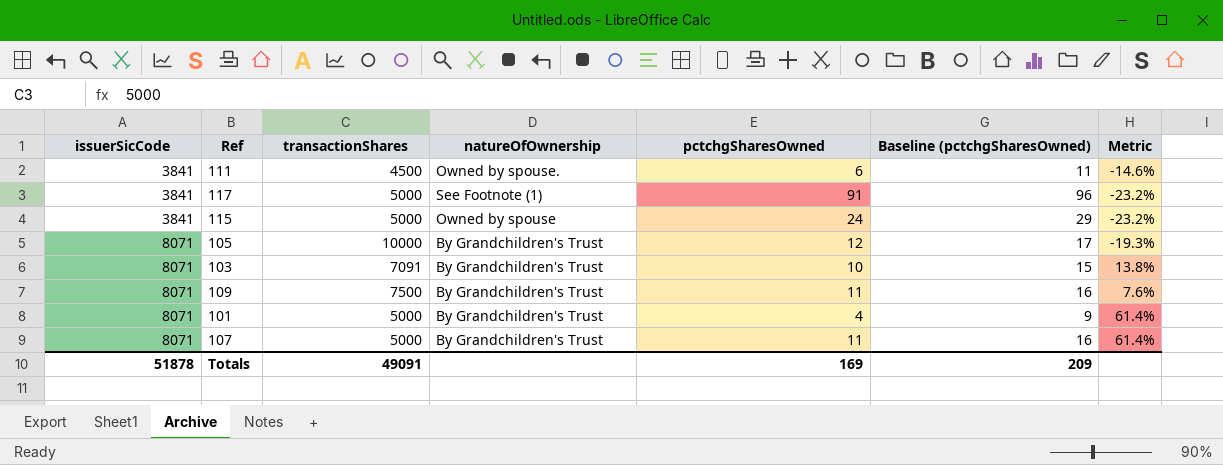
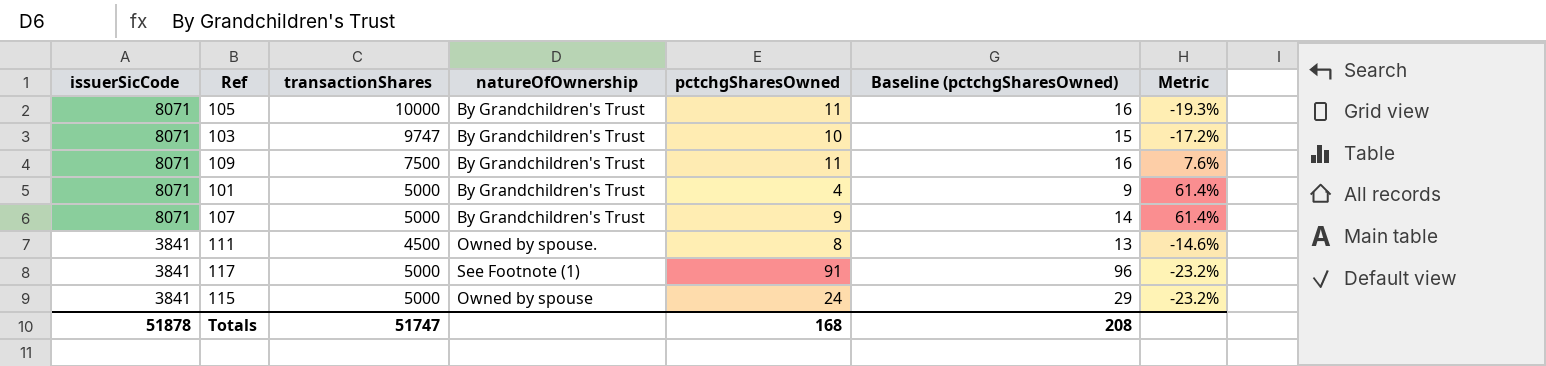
row order: issuerSicCode ascending -> issuerSicCode descending
105 | pctchgSharesOwned: 12 -> 11
105 | Baseline (pctchgSharesOwned): 17 -> 16
103 | transactionShares: 7091 -> 9747
103 | Metric: 13.8% -> -17.2%
107 | pctchgSharesOwned: 11 -> 9
107 | Baseline (pctchgSharesOwned): 16 -> 14
111 | pctchgSharesOwned: 6 -> 8
111 | Baseline (pctchgSharesOwned): 11 -> 13
Totals | transactionShares: 49091 -> 51747
Totals | pctchgSharesOwned: 169 -> 168
Totals | Baseline (pctchgSharesOwned): 209 -> 208

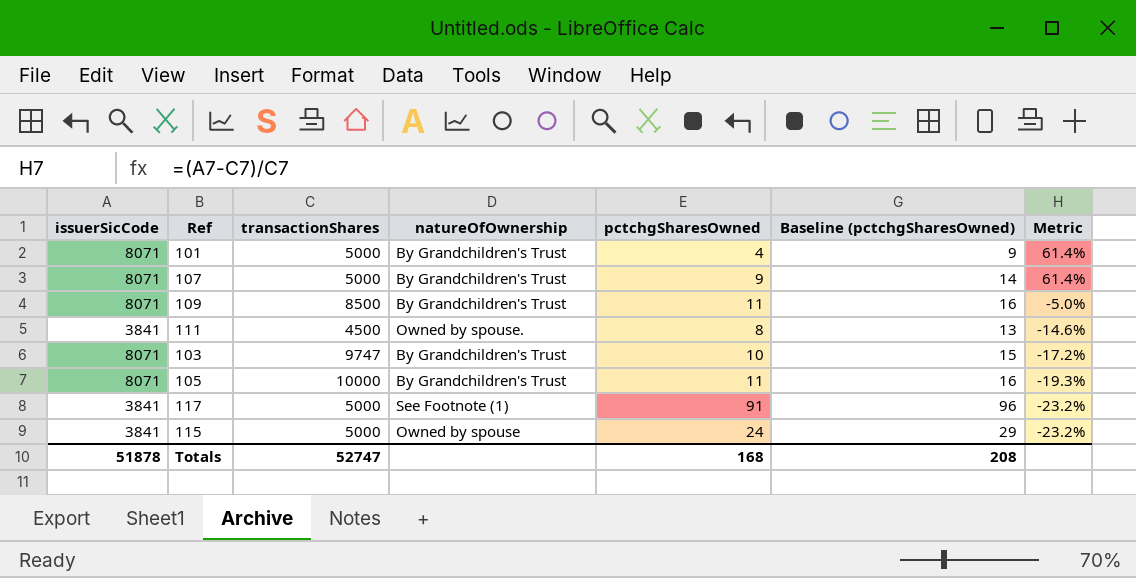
row order: issuerSicCode descending -> Metric descending
109 | transactionShares: 7500 -> 8500
109 | Metric: 7.6% -> -5.0%
Totals | transactionShares: 51747 -> 52747

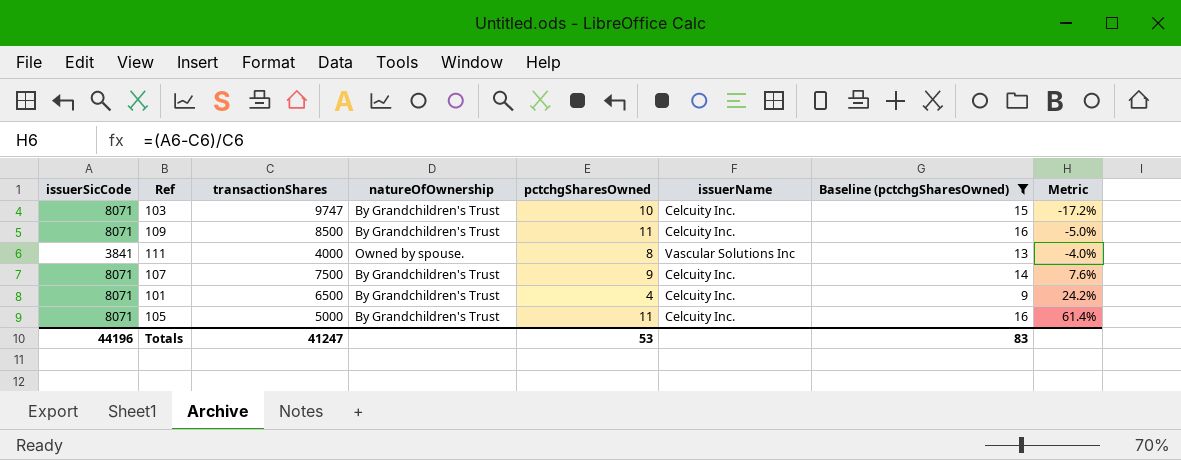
filter: none -> Baseline (pctchgSharesOwned) <= 16
row order: Metric descending -> Metric ascending
column issuerName | position: none -> 6
111 | transactionShares: 4500 -> 4000
111 | Metric: -14.6% -> -4.0%
107 | transactionShares: 5000 -> 7500
107 | Metric: 61.4% -> 7.6%
101 | transactionShares: 5000 -> 6500
101 | Metric: 61.4% -> 24.2%
105 | transactionShares: 10000 -> 5000
105 | Metric: -19.3% -> 61.4%
Totals | issuerSicCode: 51878 -> 44196
Totals | transactionShares: 52747 -> 41247
Totals | pctchgSharesOwned: 168 -> 53
Totals | Baseline (pctchgSharesOwned): 208 -> 83

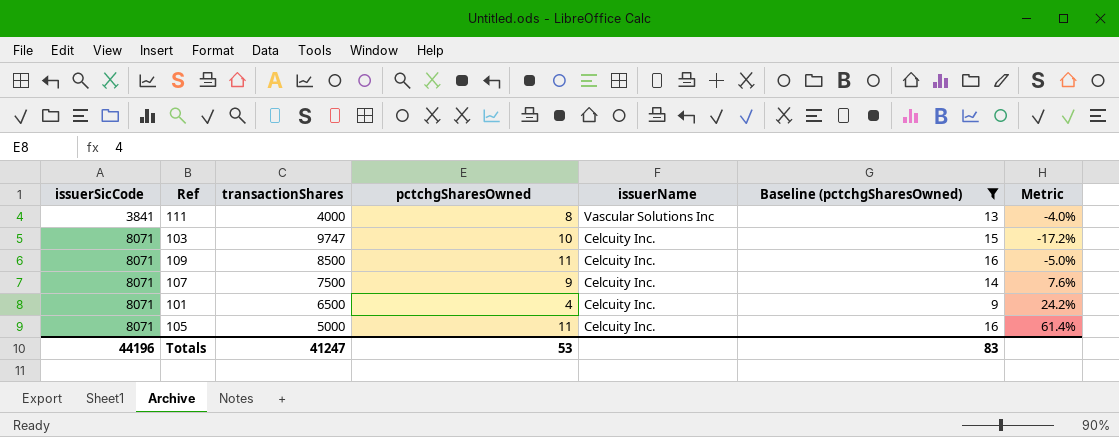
row order: Metric ascending -> issuerSicCode ascending
column natureOfOwnership | position: 4 -> none

